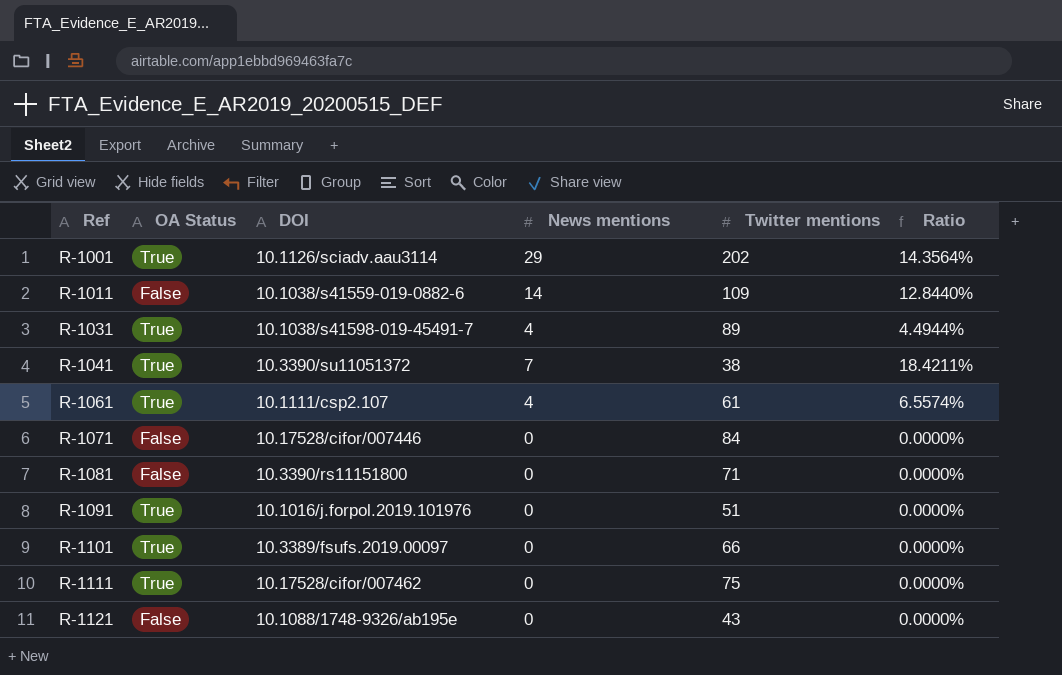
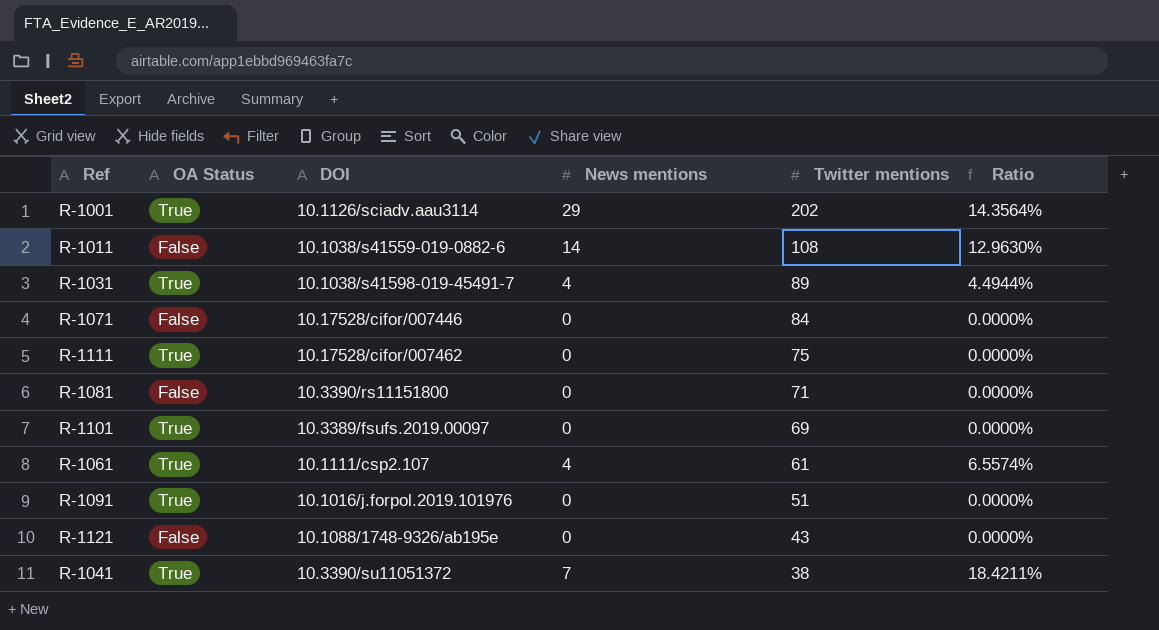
row order: Ref ascending -> Twitter mentions descending
R-1011 | Twitter mentions: 109 -> 108
R-1011 | Ratio: 12.8440% -> 12.9630%
R-1101 | Twitter mentions: 66 -> 69

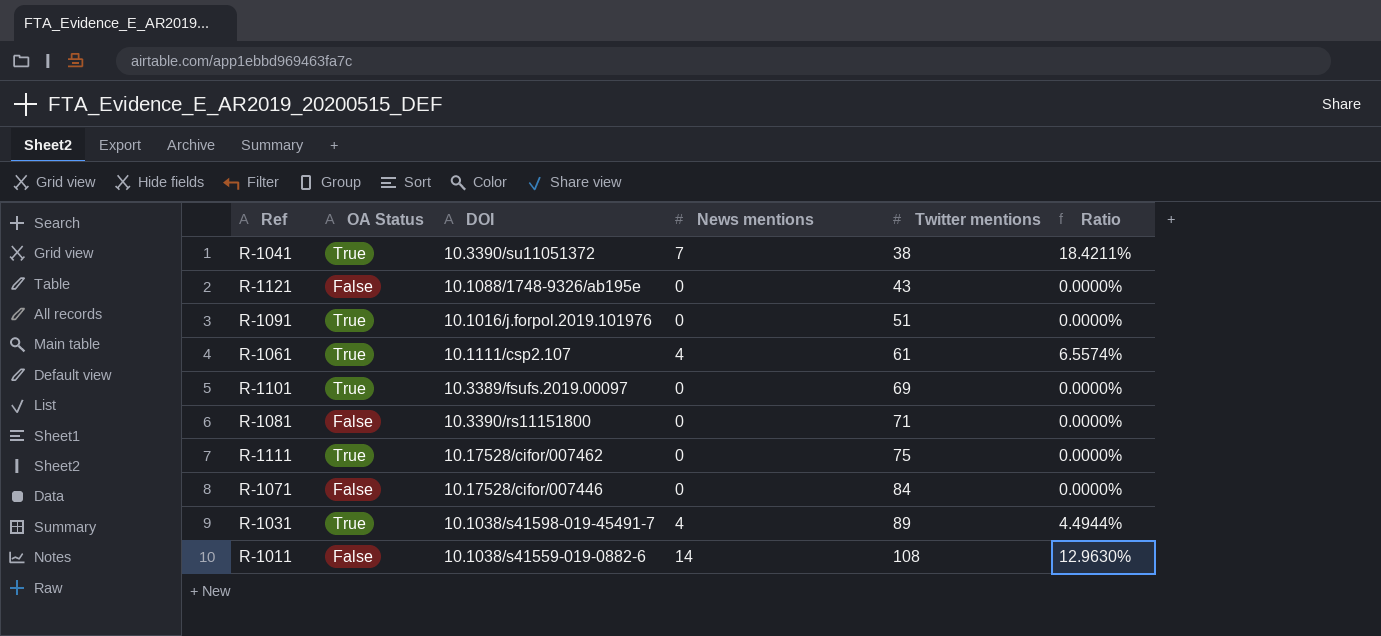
row order: Twitter mentions descending -> Twitter mentions ascending
row R-1001: True | 10.1126/sciadv.aau3114 | 29 | 202 | 14.3564% -> none

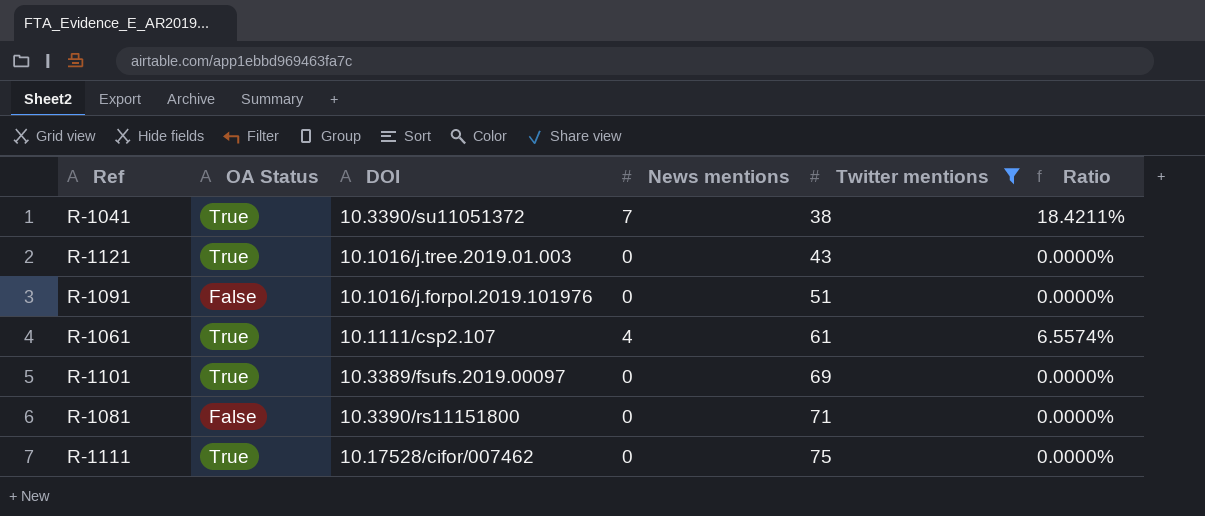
filter: none -> Twitter mentions <= 75
R-1121 | OA Status: False -> True
R-1121 | DOI: 10.1088/1748-9326/ab195e -> 10.1016/j.tree.2019.01.003
R-1091 | OA Status: True -> False

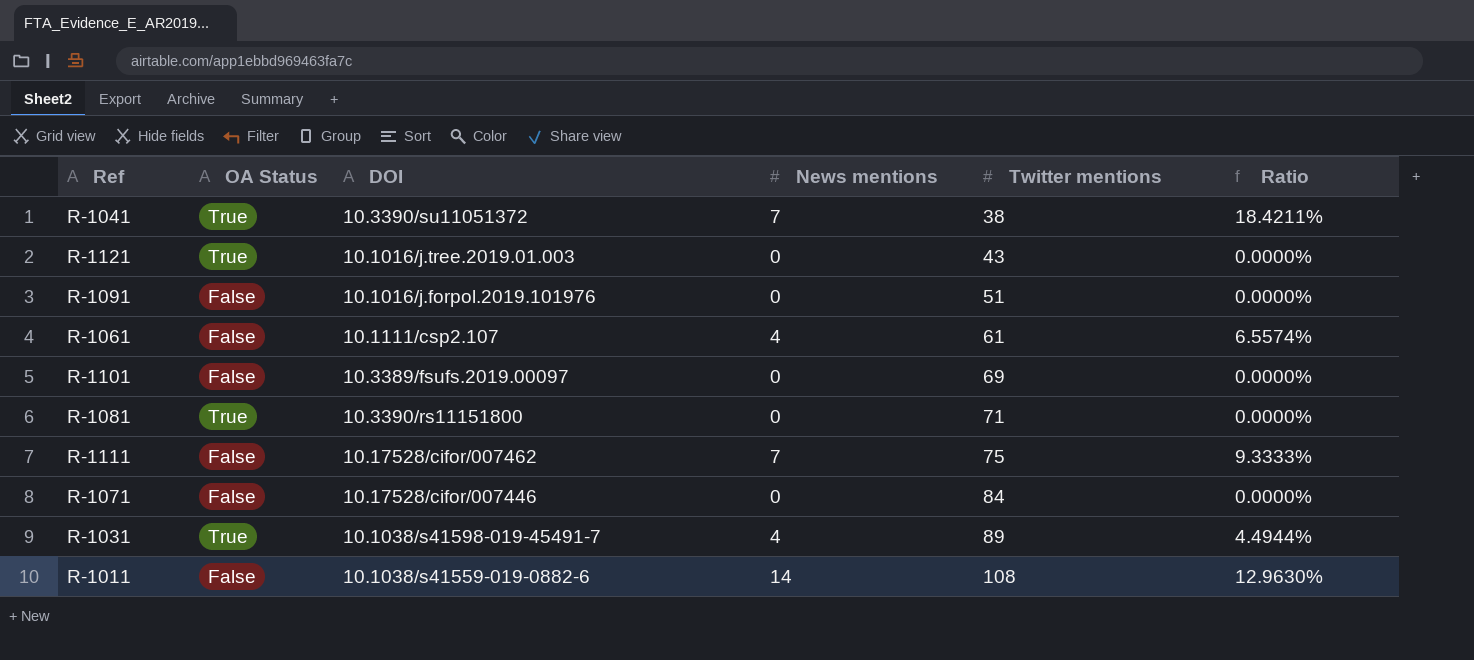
filter: Twitter mentions <= 75 -> none
R-1061 | OA Status: True -> False
R-1101 | OA Status: True -> False
R-1081 | OA Status: False -> True
R-1111 | OA Status: True -> False
R-1111 | News mentions: 0 -> 7
R-1111 | Ratio: 0.0000% -> 9.3333%

